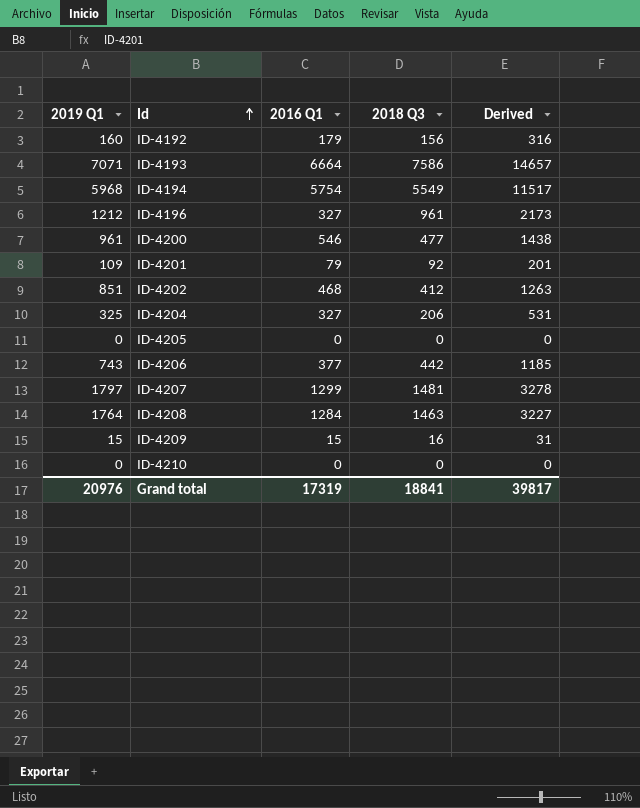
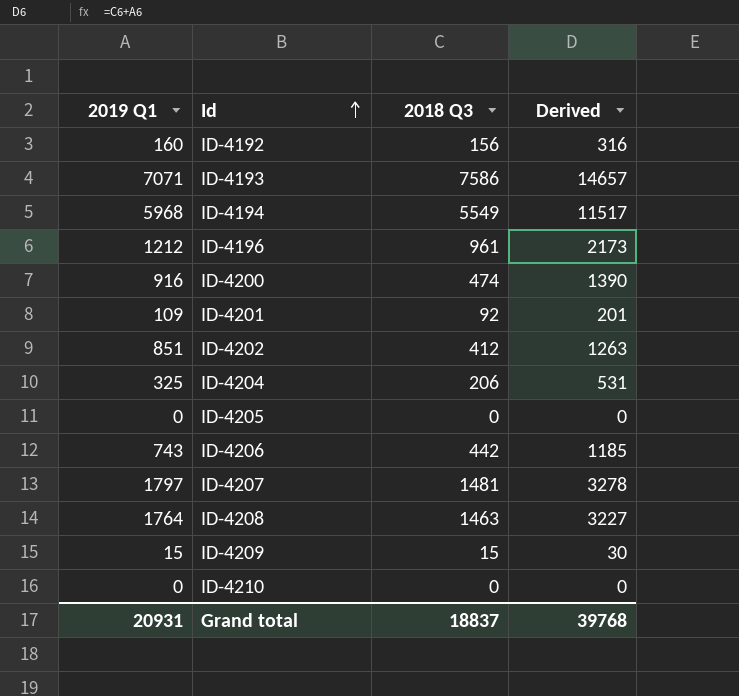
column 2016 Q1 | position: 3 -> none
ID-4200 | 2019 Q1: 961 -> 916
ID-4200 | 2018 Q3: 477 -> 474
ID-4200 | Derived: 1438 -> 1390
ID-4209 | 2018 Q3: 16 -> 15
ID-4209 | Derived: 31 -> 30
Grand total | 2019 Q1: 20976 -> 20931
Grand total | 2018 Q3: 18841 -> 18837
Grand total | Derived: 39817 -> 39768

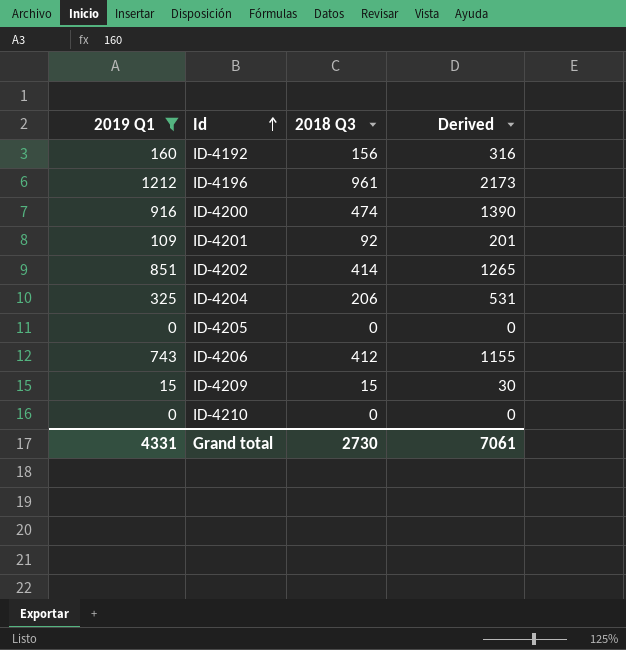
filter: none -> 2019 Q1 <= 1212
ID-4202 | 2018 Q3: 412 -> 414
ID-4202 | Derived: 1263 -> 1265
ID-4206 | 2018 Q3: 442 -> 412
ID-4206 | Derived: 1185 -> 1155
Grand total | 2019 Q1: 20931 -> 4331
Grand total | 2018 Q3: 18837 -> 2730
Grand total | Derived: 39768 -> 7061

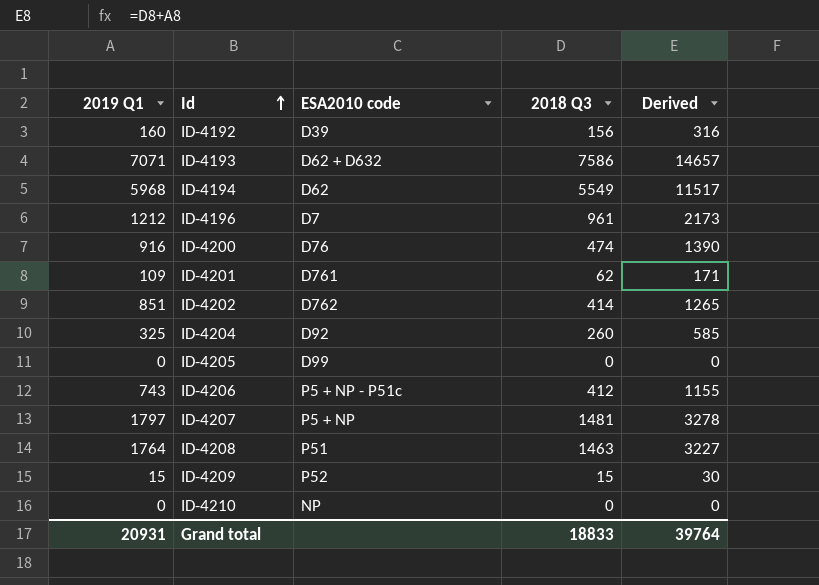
filter: 2019 Q1 <= 1212 -> none
column ESA2010 code | position: none -> 3
ID-4201 | 2018 Q3: 92 -> 62
ID-4201 | Derived: 201 -> 171
ID-4204 | 2018 Q3: 206 -> 260
ID-4204 | Derived: 531 -> 585
Grand total | 2019 Q1: 4331 -> 20931
Grand total | 2018 Q3: 2730 -> 18833
Grand total | Derived: 7061 -> 39764

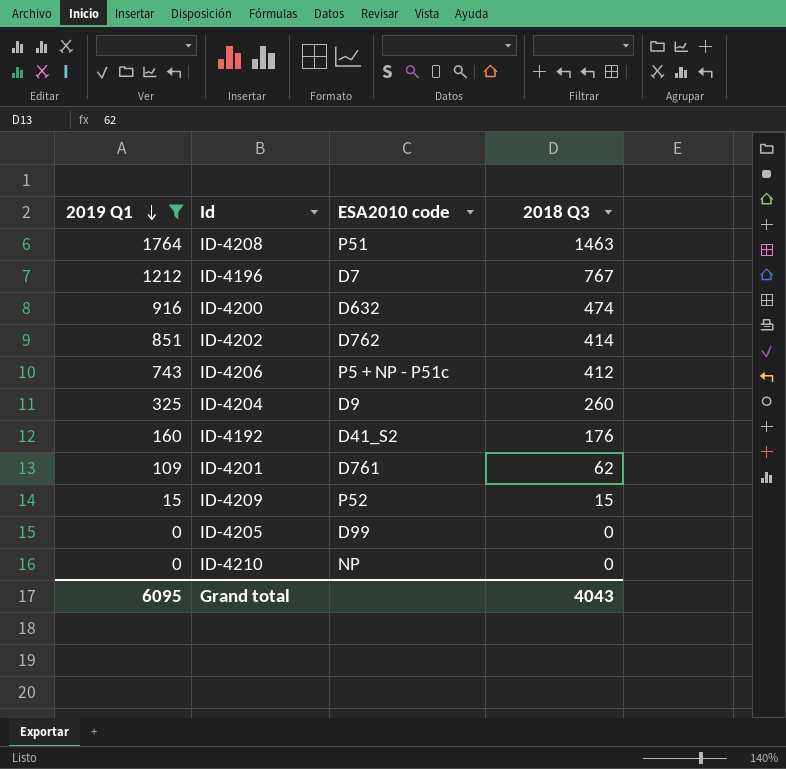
filter: none -> 2019 Q1 <= 1764
row order: Id ascending -> 2019 Q1 descending
column Derived | formula: [2019 Q1] + [2018 Q3] -> none
ID-4196 | 2018 Q3: 961 -> 767
ID-4200 | ESA2010 code: D76 -> D632
ID-4204 | ESA2010 code: D92 -> D9
ID-4192 | ESA2010 code: D39 -> D41_S2
ID-4192 | 2018 Q3: 156 -> 176
Grand total | 2019 Q1: 20931 -> 6095
Grand total | 2018 Q3: 18833 -> 4043

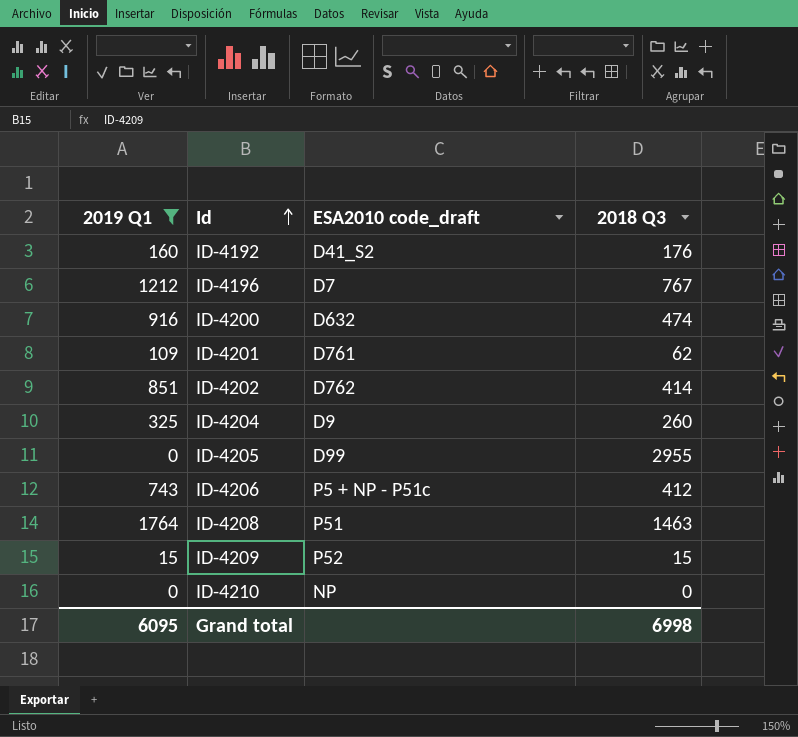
row order: 2019 Q1 descending -> Id ascending
column name: ESA2010 code -> ESA2010 code_draft
ID-4205 | 2018 Q3: 0 -> 2955
Grand total | 2018 Q3: 4043 -> 6998

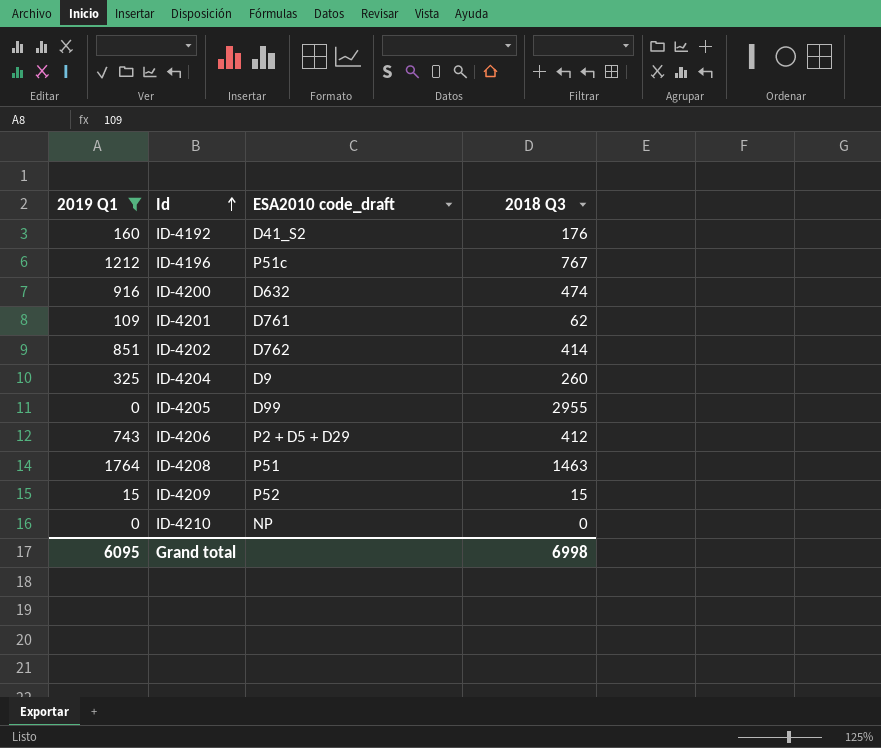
ID-4196 | ESA2010 code_draft: D7 -> P51c
ID-4206 | ESA2010 code_draft: P5 + NP - P51c -> P2 + D5 + D29

